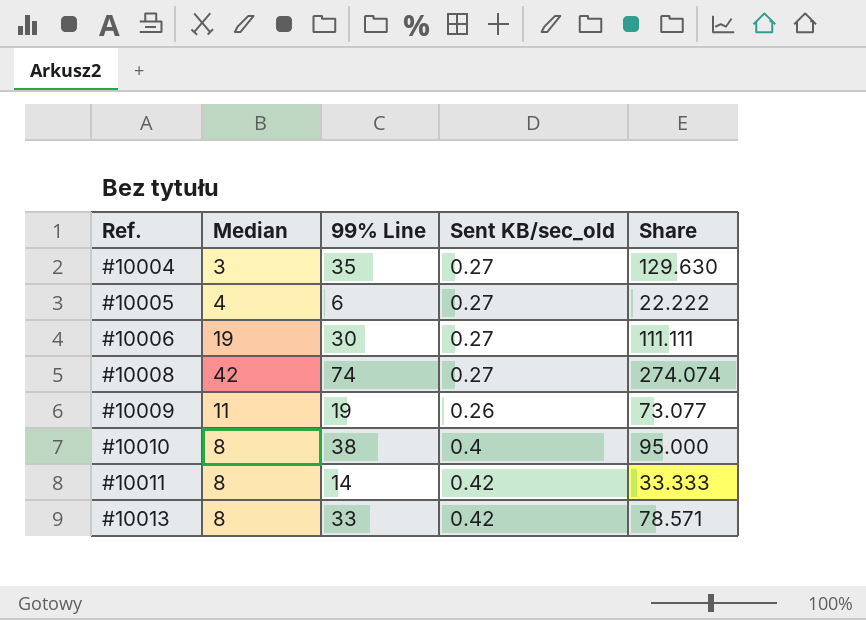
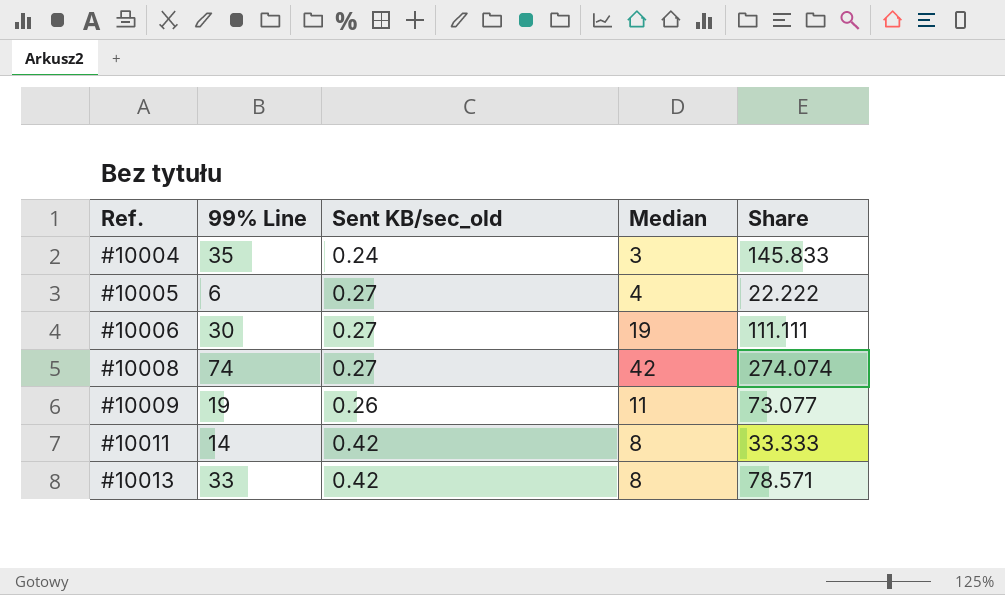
column Median | position: 2 -> 4
row #10010: 8 | 38 | 0.4 | 95.000 -> none
#10004 | Sent KB/sec_old: 0.27 -> 0.24
#10004 | Share: 129.630 -> 145.833

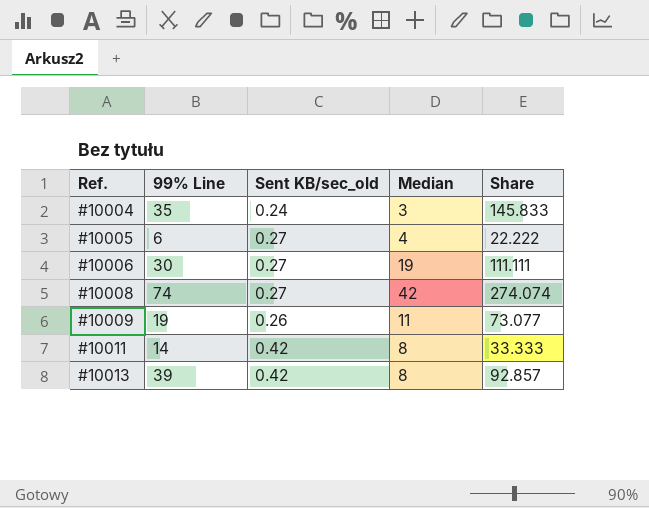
#10013 | 99% Line: 33 -> 39
#10013 | Share: 78.571 -> 92.857

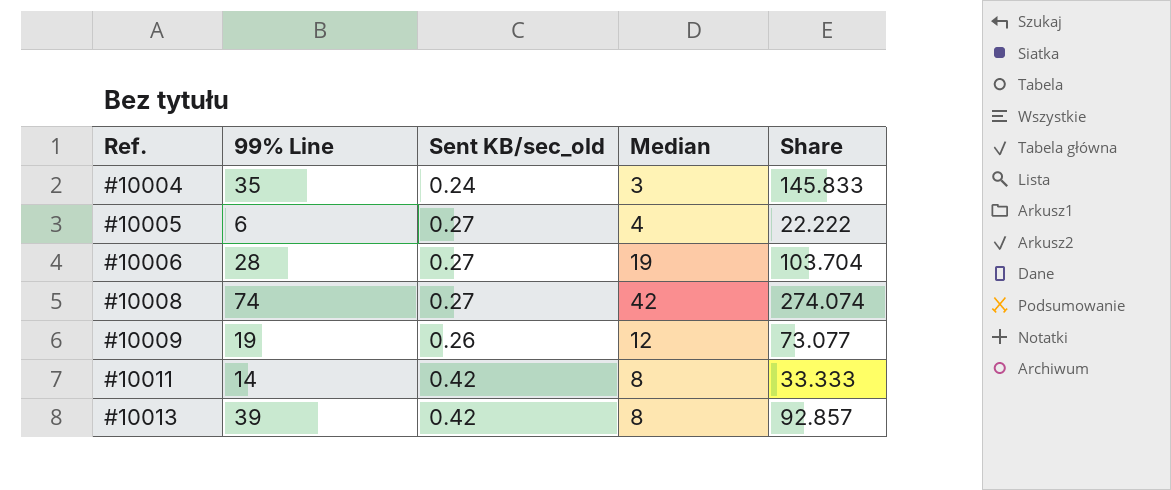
#10006 | 99% Line: 30 -> 28
#10006 | Share: 111.111 -> 103.704
#10009 | Median: 11 -> 12

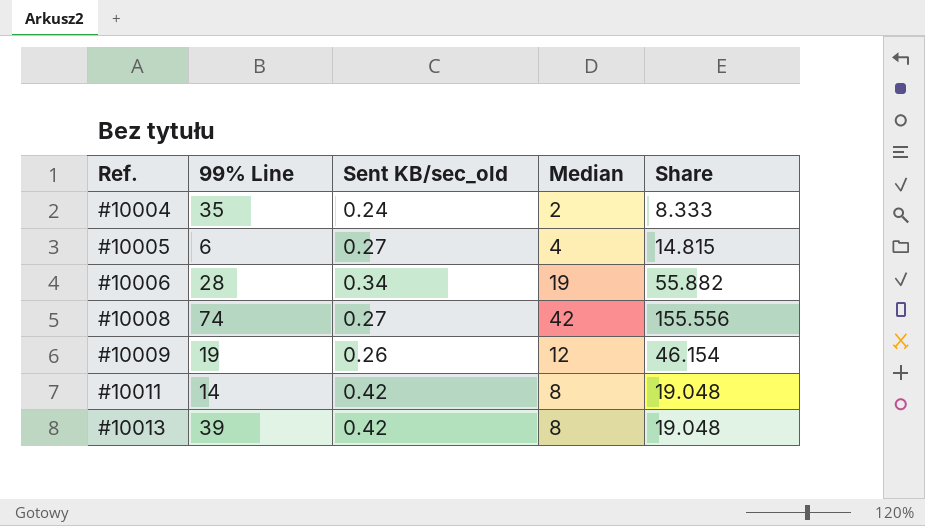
column Share | formula: [99% Line] / [Sent KB/sec_old] -> [Median] / [Sent KB/sec_old]
#10004 | Median: 3 -> 2
#10006 | Sent KB/sec_old: 0.27 -> 0.34

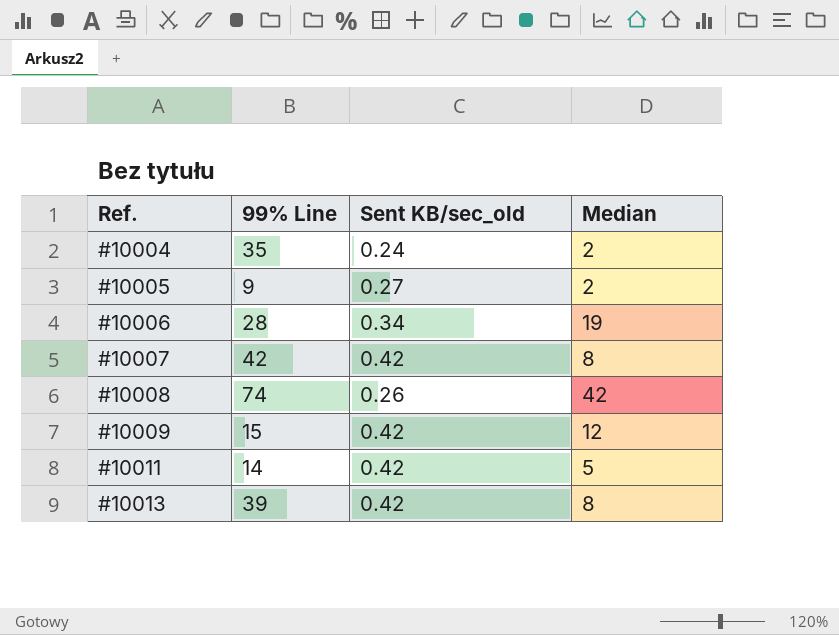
column Share | formula: [Median] / [Sent KB/sec_old] -> none
#10005 | 99% Line: 6 -> 9
#10005 | Median: 4 -> 2
row #10007: none -> 42 | 0.42 | 8
#10008 | Sent KB/sec_old: 0.27 -> 0.26
#10009 | 99% Line: 19 -> 15
#10009 | Sent KB/sec_old: 0.26 -> 0.42
#10011 | Median: 8 -> 5

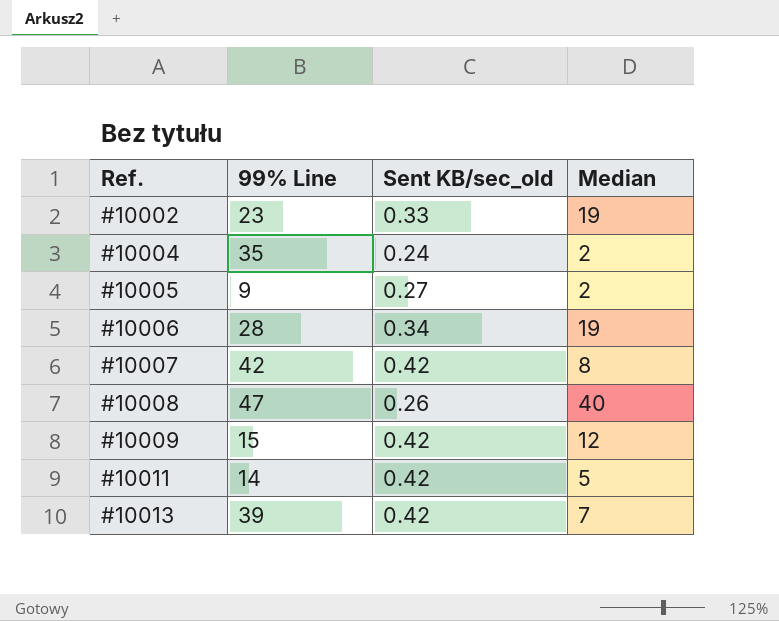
row #10002: none -> 23 | 0.33 | 19
#10008 | 99% Line: 74 -> 47
#10008 | Median: 42 -> 40
#10013 | Median: 8 -> 7

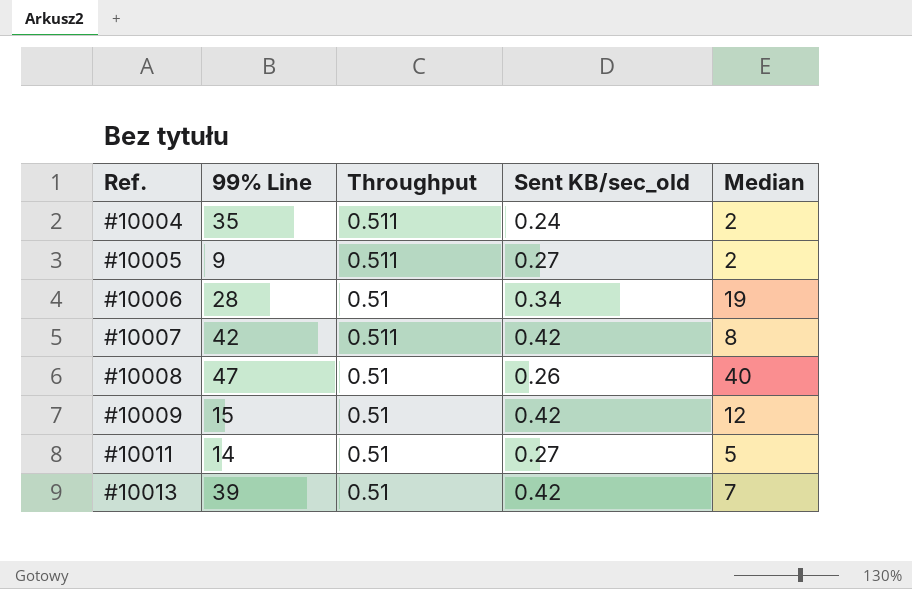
column Throughput | position: none -> 3
row #10002: 23 | 0.33 | 19 -> none
#10011 | Sent KB/sec_old: 0.42 -> 0.27

